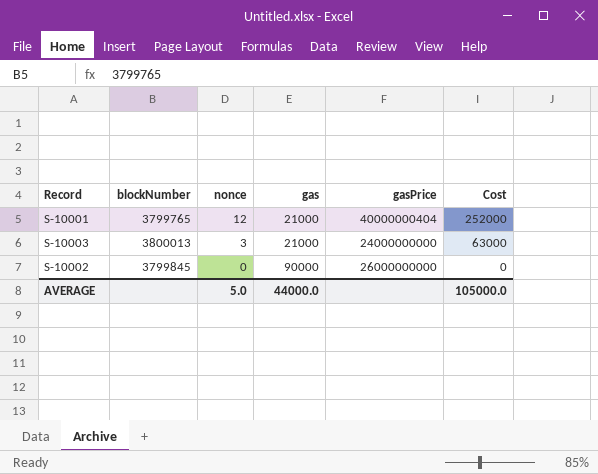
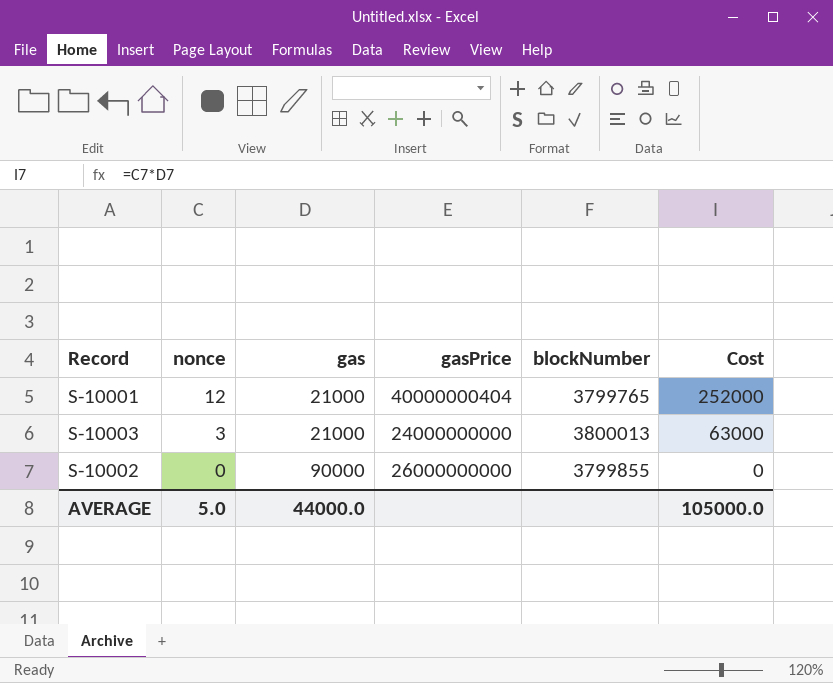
column blockNumber | position: 2 -> 5
S-10002 | blockNumber: 3799845 -> 3799855

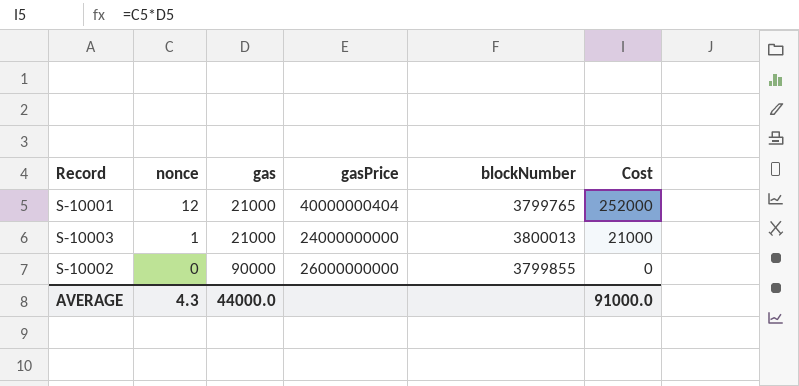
S-10003 | nonce: 3 -> 1
S-10003 | Cost: 63000 -> 21000
AVERAGE | nonce: 5.0 -> 4.3
AVERAGE | Cost: 105000.0 -> 91000.0

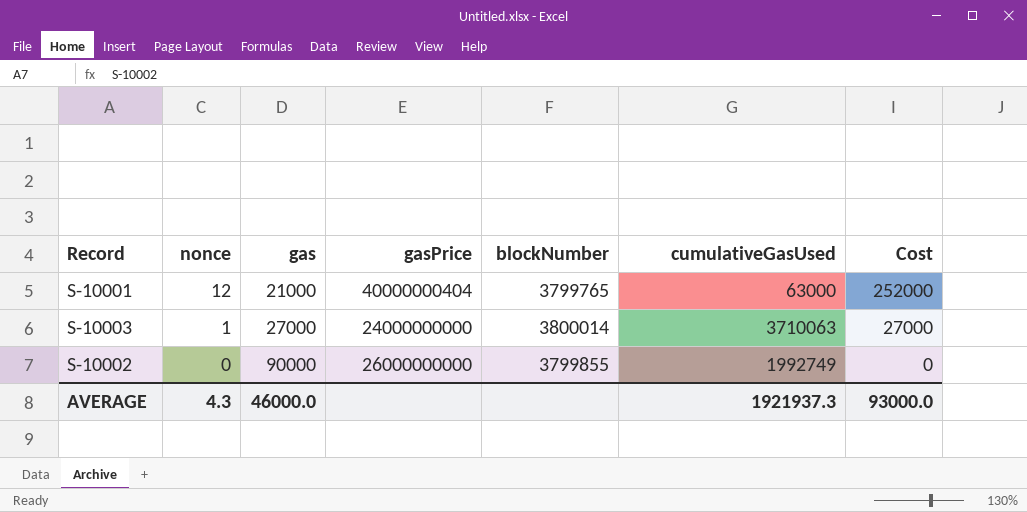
column cumulativeGasUsed | position: none -> 6
S-10003 | gas: 21000 -> 27000
S-10003 | blockNumber: 3800013 -> 3800014
S-10003 | Cost: 21000 -> 27000
AVERAGE | gas: 44000.0 -> 46000.0
AVERAGE | Cost: 91000.0 -> 93000.0

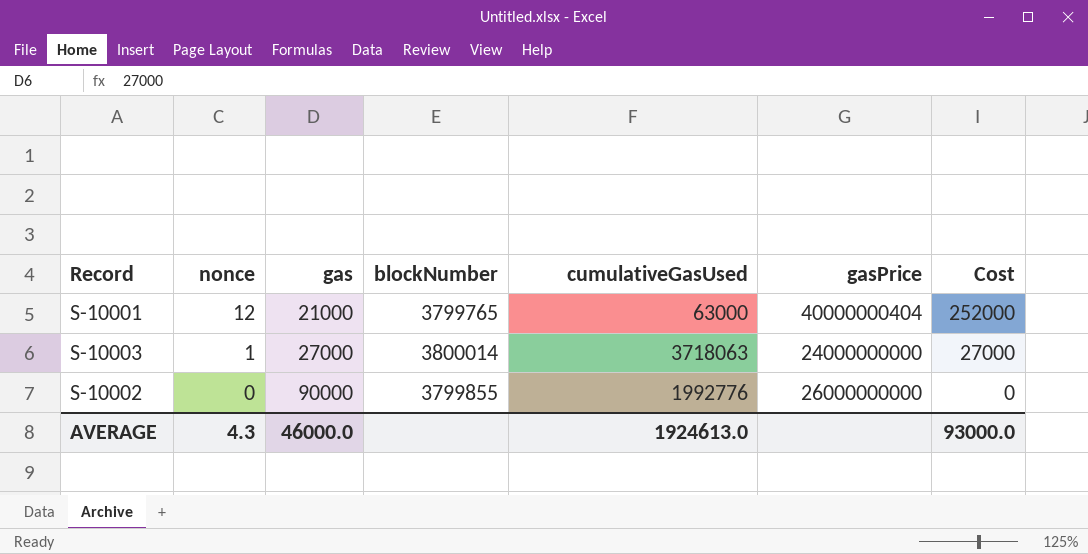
column gasPrice | position: 4 -> 6
S-10003 | cumulativeGasUsed: 3710063 -> 3718063
S-10002 | cumulativeGasUsed: 1992749 -> 1992776
AVERAGE | cumulativeGasUsed: 1921937.3 -> 1924613.0

